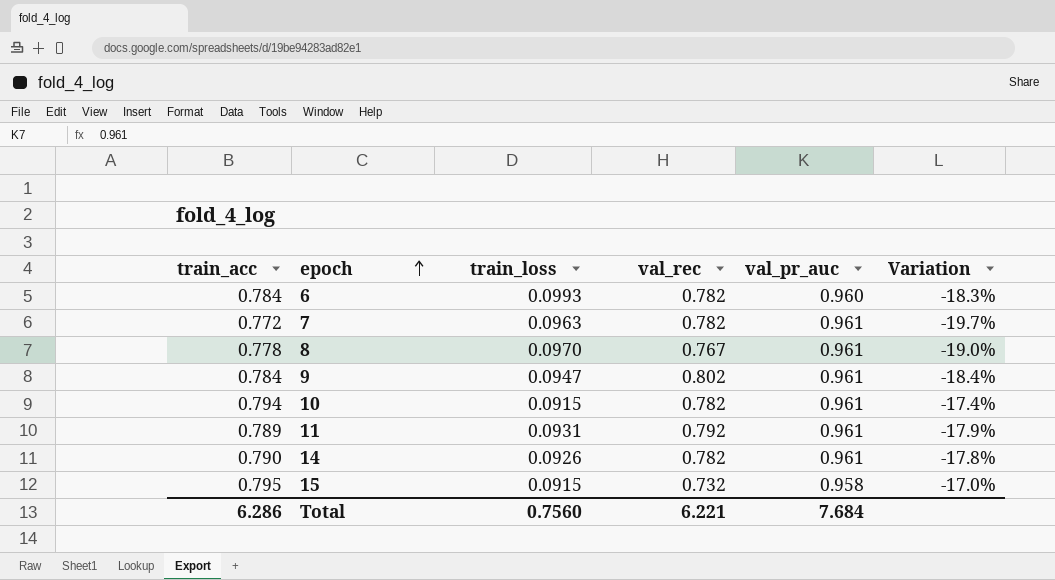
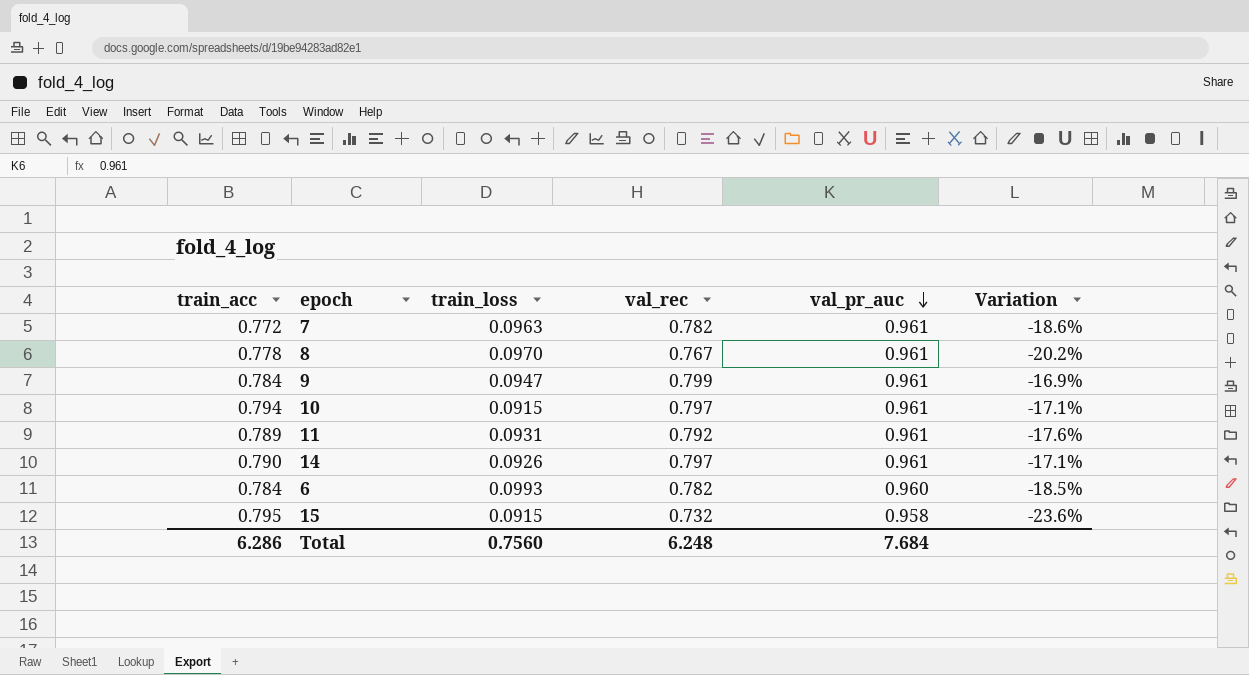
row order: epoch ascending -> val_pr_auc descending
column Variation | formula: ([train_acc] - [val_pr_auc]) / [val_pr_auc] -> ([val_rec] - [val_pr_auc]) / [val_pr_auc]
9 | val_rec: 0.802 -> 0.799
10 | val_rec: 0.782 -> 0.797
14 | val_rec: 0.782 -> 0.797
Total | val_rec: 6.221 -> 6.248

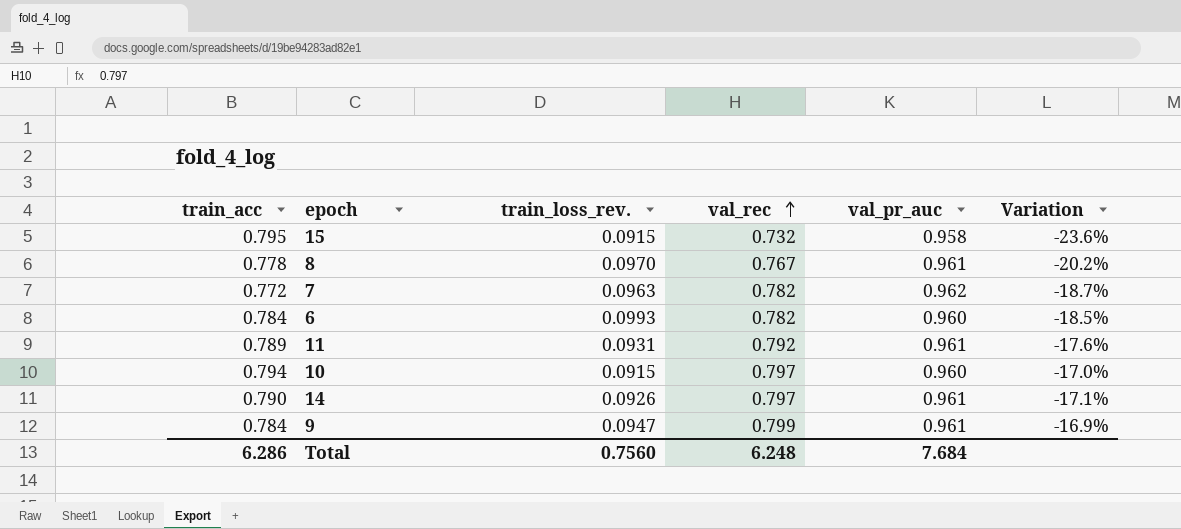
row order: val_pr_auc descending -> val_rec ascending
column name: train_loss -> train_loss_rev.
7 | val_pr_auc: 0.961 -> 0.962
7 | Variation: -18.6% -> -18.7%
10 | val_pr_auc: 0.961 -> 0.960
10 | Variation: -17.1% -> -17.0%

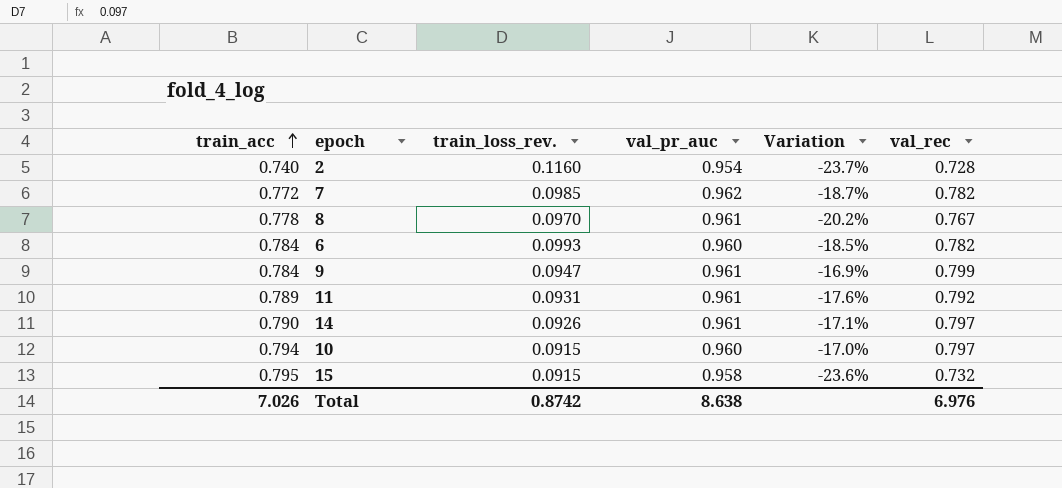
row order: val_rec ascending -> train_acc ascending
column val_rec | position: 4 -> 6
row 2: none -> 0.740 | 0.1160 | 0.954 | -23.7% | 0.728
7 | train_loss_rev.: 0.0963 -> 0.0985
Total | train_acc: 6.286 -> 7.026
Total | train_loss_rev.: 0.7560 -> 0.8742
Total | val_pr_auc: 7.684 -> 8.638
Total | val_rec: 6.248 -> 6.976

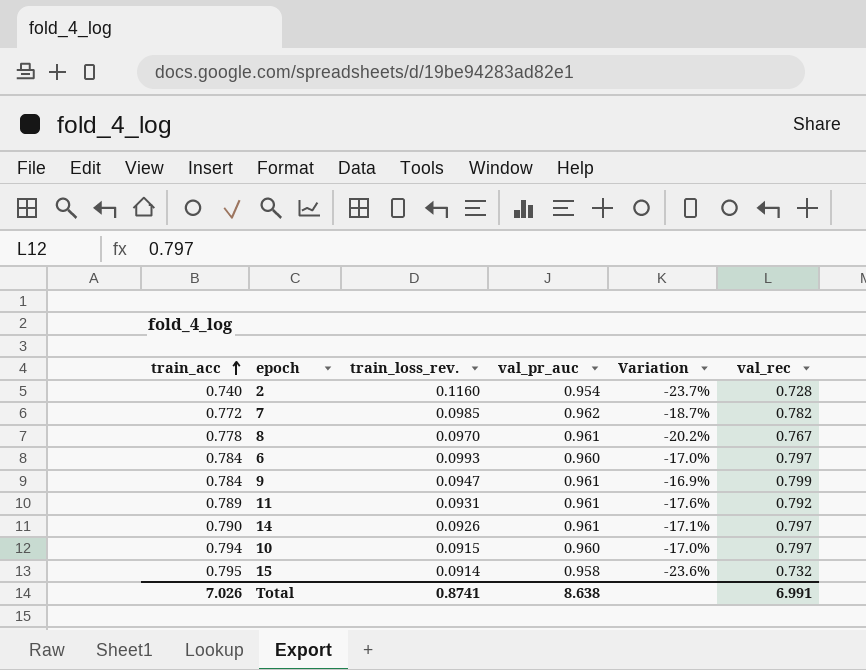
6 | Variation: -18.5% -> -17.0%
6 | val_rec: 0.782 -> 0.797
15 | train_loss_rev.: 0.0915 -> 0.0914
Total | train_loss_rev.: 0.8742 -> 0.8741
Total | val_rec: 6.976 -> 6.991

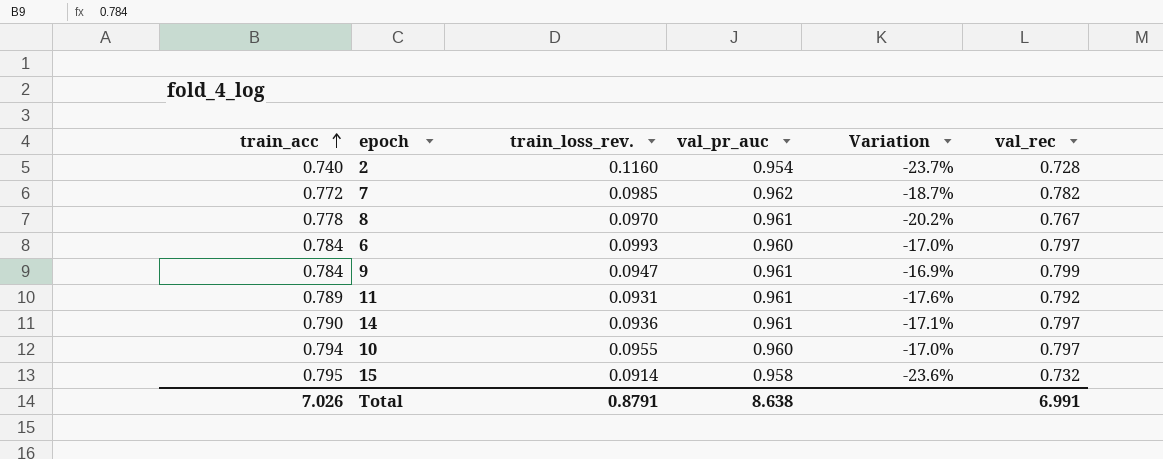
14 | train_loss_rev.: 0.0926 -> 0.0936
10 | train_loss_rev.: 0.0915 -> 0.0955
Total | train_loss_rev.: 0.8741 -> 0.8791

